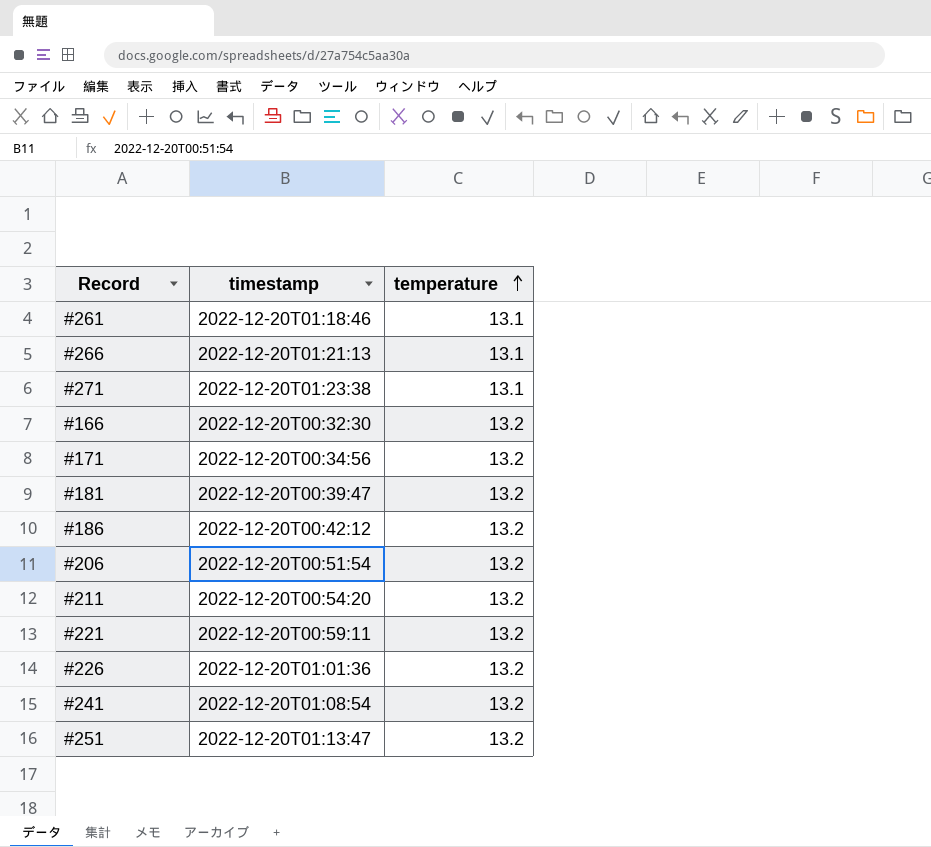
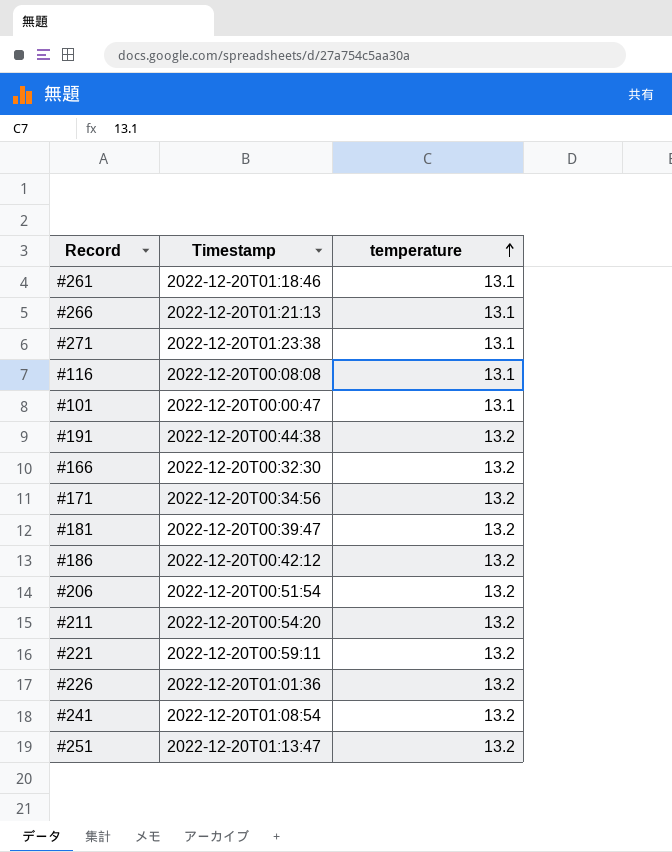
column name: timestamp -> Timestamp
row #116: none -> 2022-12-20T00:08:08 | 13.1
row #101: none -> 2022-12-20T00:00:47 | 13.1
row #191: none -> 2022-12-20T00:44:38 | 13.2

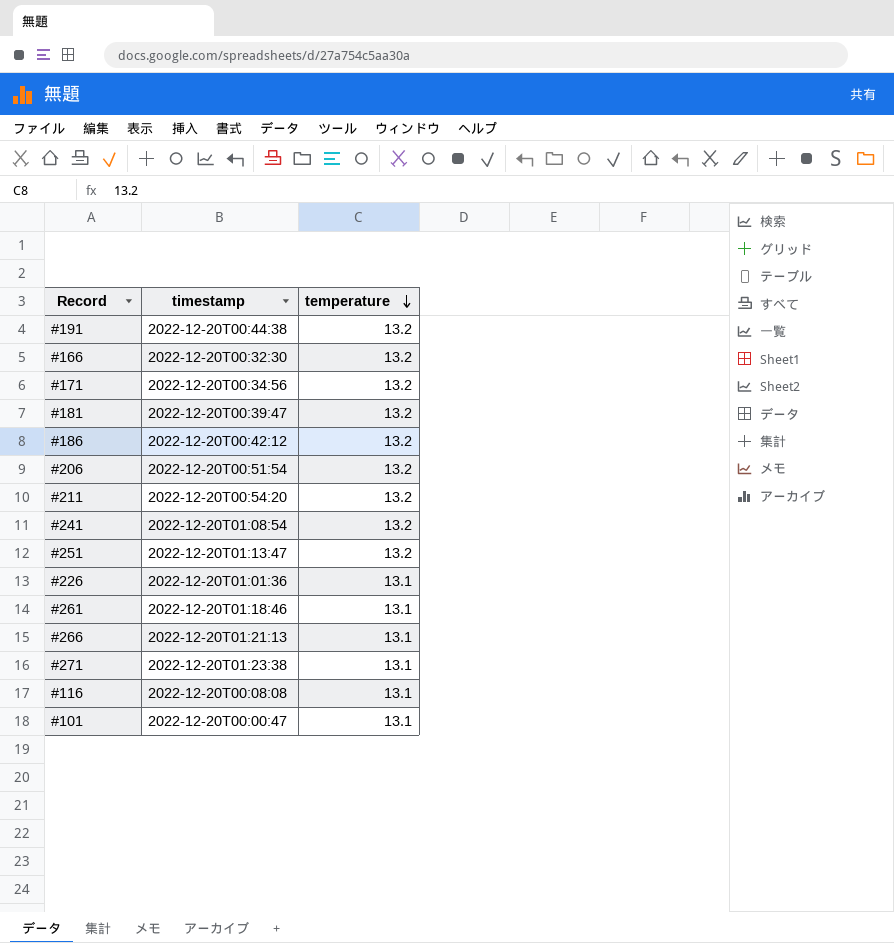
row order: temperature ascending -> temperature descending
column name: Timestamp -> timestamp
row #221: 2022-12-20T00:59:11 | 13.2 -> none
#226 | temperature: 13.2 -> 13.1

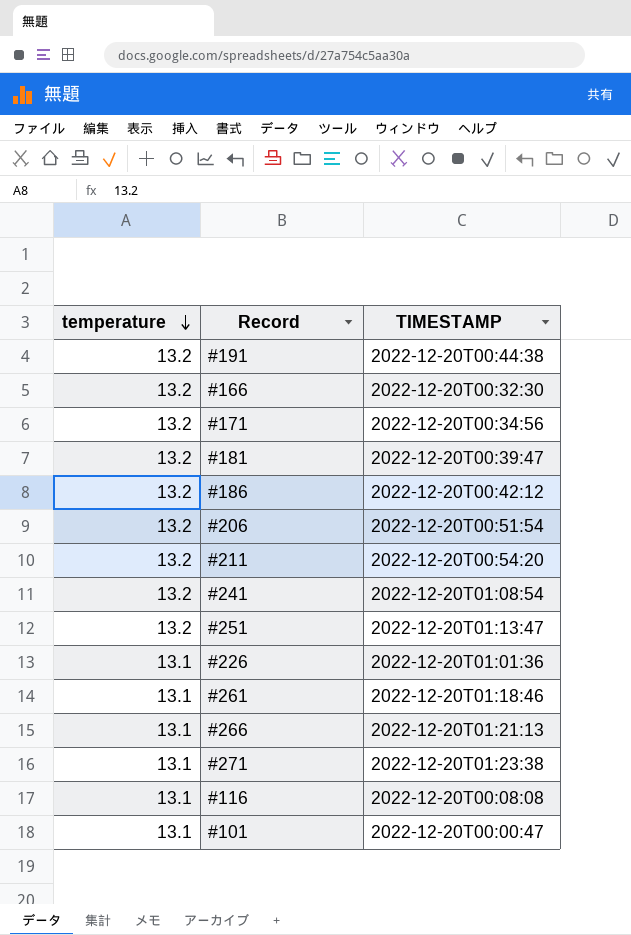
column temperature | position: 3 -> 1
column name: timestamp -> TIMESTAMP

